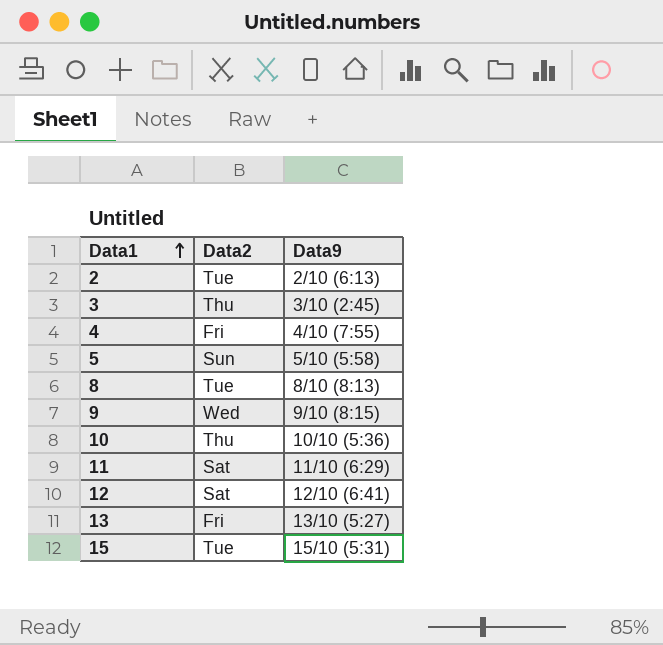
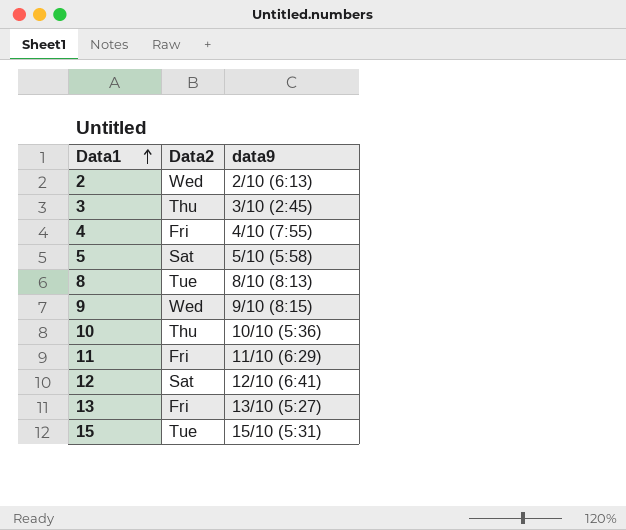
column name: Data9 -> data9
2 | Data2: Tue -> Wed
5 | Data2: Sun -> Sat
11 | Data2: Sat -> Fri

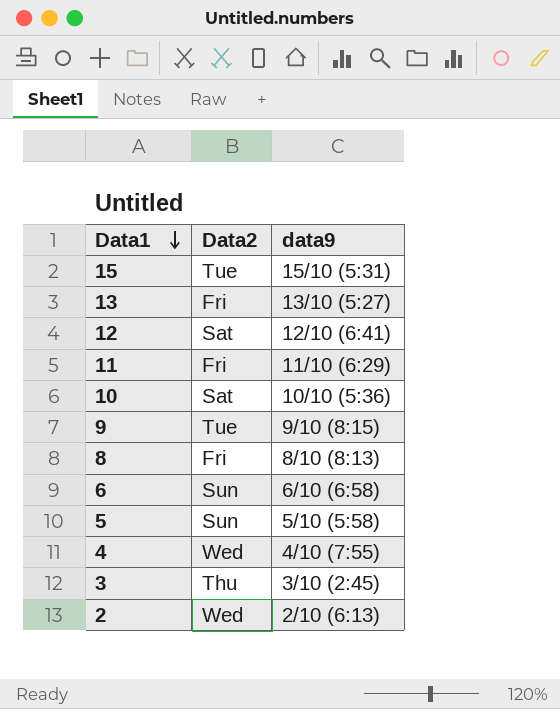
row order: Data1 ascending -> Data1 descending
10 | Data2: Thu -> Sat
9 | Data2: Wed -> Tue
8 | Data2: Tue -> Fri
row 6: none -> Sun | 6/10 (6:58)
5 | Data2: Sat -> Sun
4 | Data2: Fri -> Wed

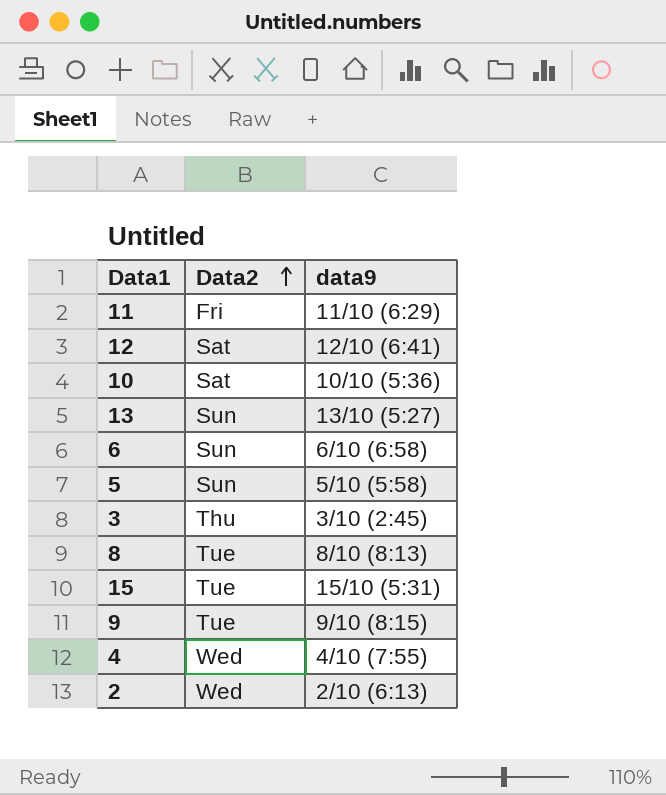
row order: Data1 descending -> Data2 ascending
13 | Data2: Fri -> Sun
8 | Data2: Fri -> Tue

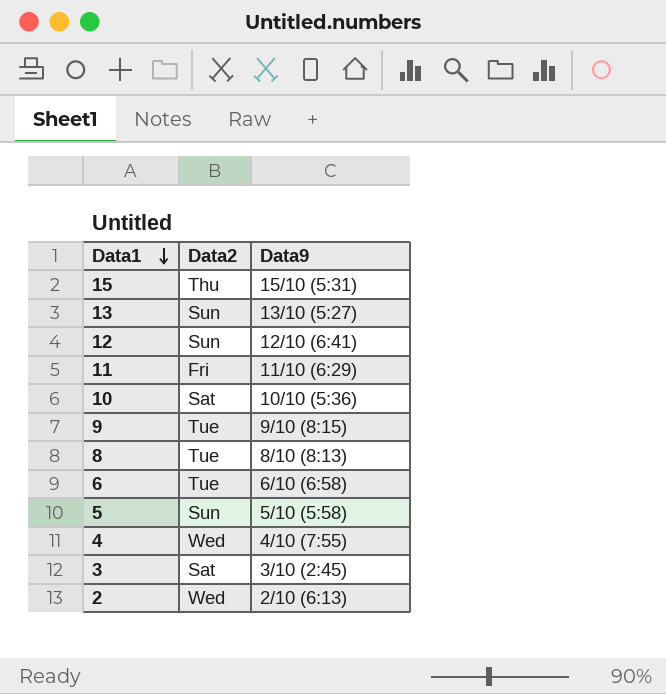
row order: Data2 ascending -> Data1 descending
column name: data9 -> Data9
15 | Data2: Tue -> Thu
12 | Data2: Sat -> Sun
6 | Data2: Sun -> Tue
3 | Data2: Thu -> Sat

